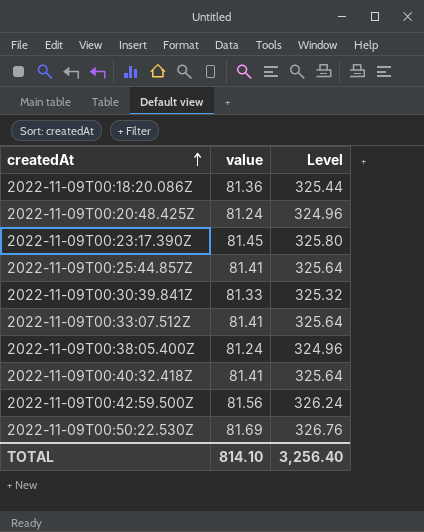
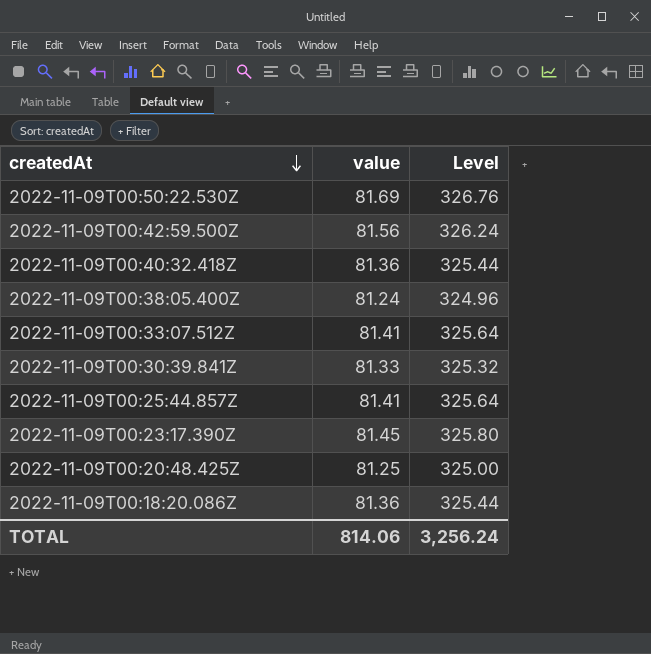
row order: createdAt ascending -> createdAt descending
2022-11-09T00:40:32.418Z | value: 81.41 -> 81.36
2022-11-09T00:40:32.418Z | Level: 325.64 -> 325.44
2022-11-09T00:20:48.425Z | value: 81.24 -> 81.25
2022-11-09T00:20:48.425Z | Level: 324.96 -> 325.00
TOTAL | value: 814.10 -> 814.06
TOTAL | Level: 3,256.40 -> 3,256.24

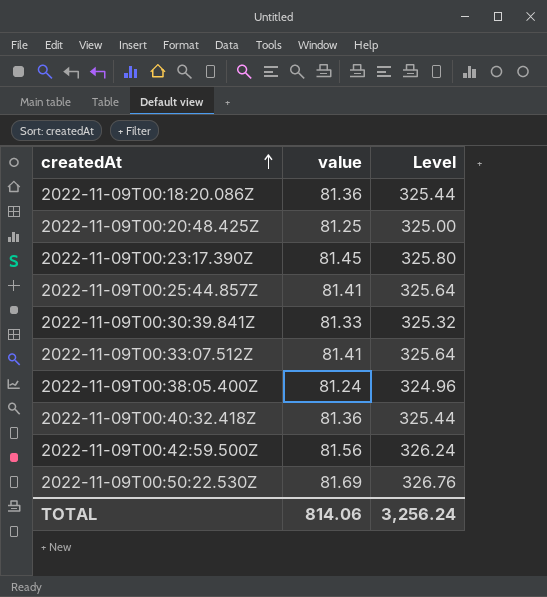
row order: createdAt descending -> createdAt ascending

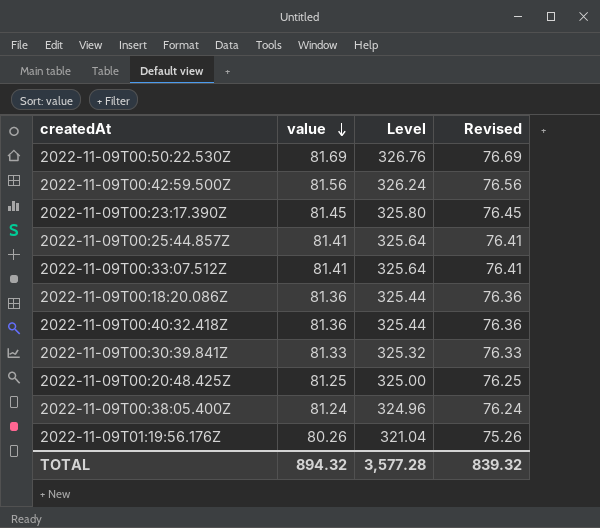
row order: createdAt ascending -> value descending
column Revised | formula: none -> [value] - 5
row 2022-11-09T01:19:56.176Z: none -> 80.26 | 321.04 | 75.26
TOTAL | value: 814.06 -> 894.32
TOTAL | Level: 3,256.24 -> 3,577.28

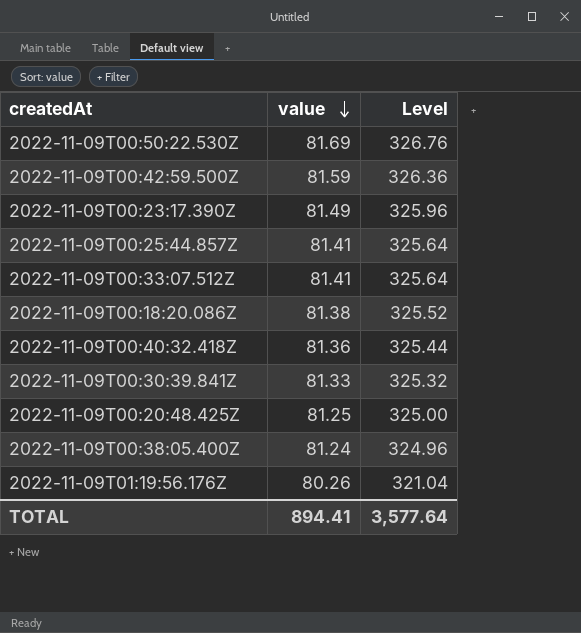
column Revised | formula: [value] - 5 -> none
2022-11-09T00:42:59.500Z | value: 81.56 -> 81.59
2022-11-09T00:42:59.500Z | Level: 326.24 -> 326.36
2022-11-09T00:23:17.390Z | value: 81.45 -> 81.49
2022-11-09T00:23:17.390Z | Level: 325.80 -> 325.96
2022-11-09T00:18:20.086Z | value: 81.36 -> 81.38
2022-11-09T00:18:20.086Z | Level: 325.44 -> 325.52
TOTAL | value: 894.32 -> 894.41
TOTAL | Level: 3,577.28 -> 3,577.64

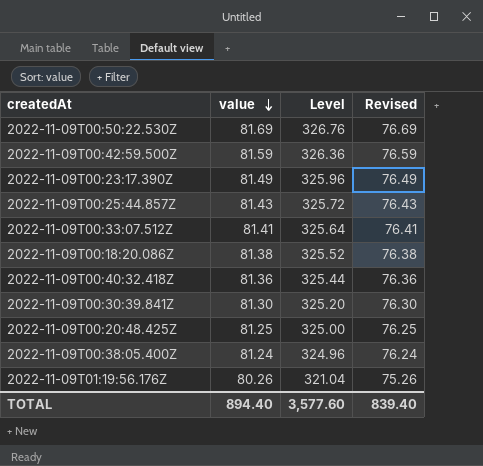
column Revised | formula: none -> [value] - 5
2022-11-09T00:25:44.857Z | value: 81.41 -> 81.43
2022-11-09T00:25:44.857Z | Level: 325.64 -> 325.72
2022-11-09T00:30:39.841Z | value: 81.33 -> 81.30
2022-11-09T00:30:39.841Z | Level: 325.32 -> 325.20
TOTAL | value: 894.41 -> 894.40
TOTAL | Level: 3,577.64 -> 3,577.60

